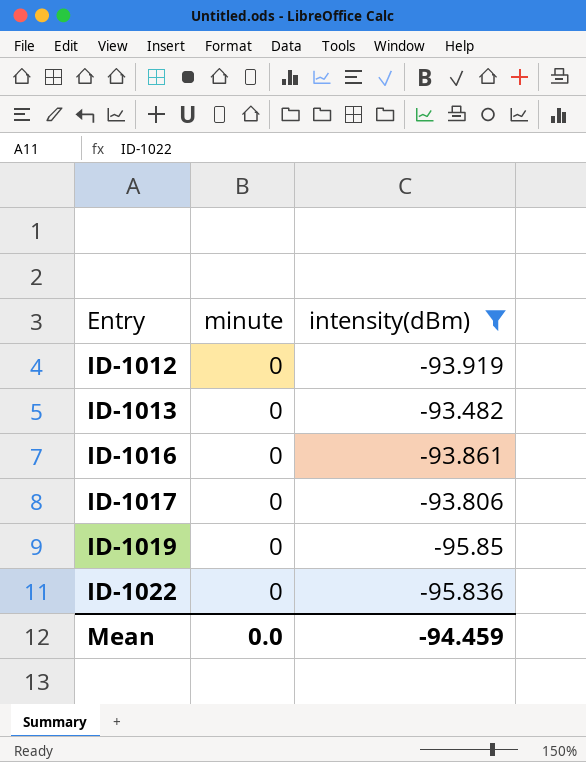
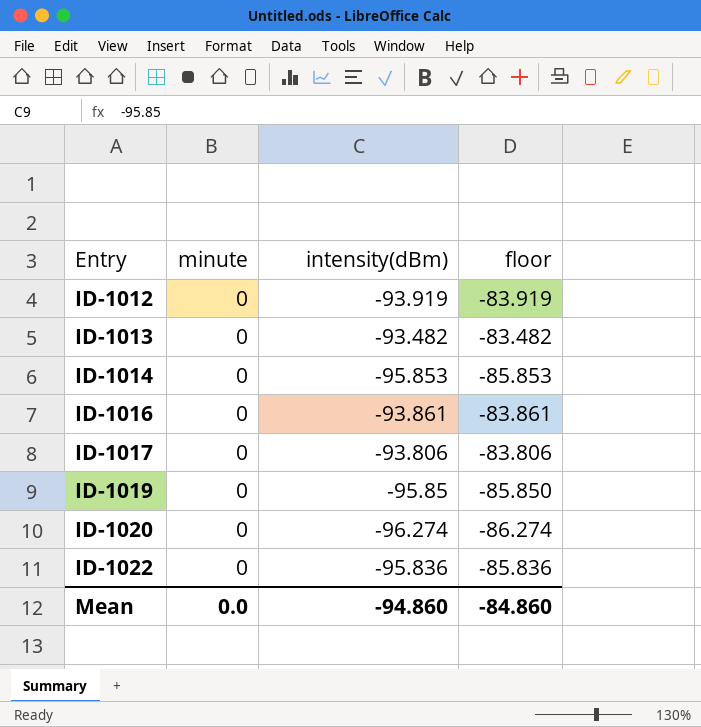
filter: intensity(dBm) >= -95.85 -> none
column floor | formula: none -> [intensity(dBm)] + 10
Mean | intensity(dBm): -94.459 -> -94.860

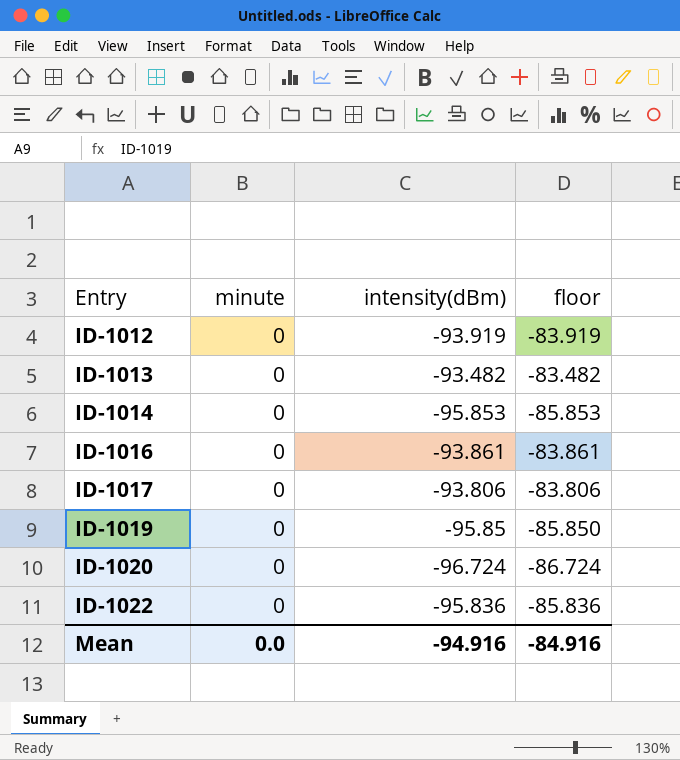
ID-1020 | intensity(dBm): -96.274 -> -96.724
ID-1020 | floor: -86.274 -> -86.724
Mean | intensity(dBm): -94.860 -> -94.916
Mean | floor: -84.860 -> -84.916

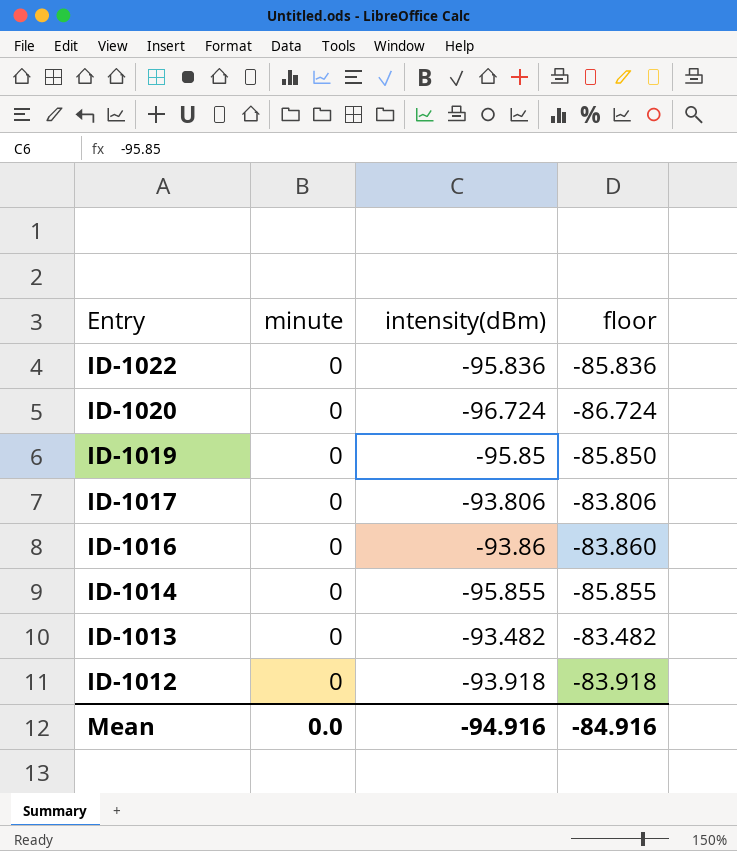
row order: Entry ascending -> Entry descending
ID-1016 | intensity(dBm): -93.861 -> -93.86
ID-1016 | floor: -83.861 -> -83.860
ID-1014 | intensity(dBm): -95.853 -> -95.855
ID-1014 | floor: -85.853 -> -85.855
ID-1012 | intensity(dBm): -93.919 -> -93.918
ID-1012 | floor: -83.919 -> -83.918

